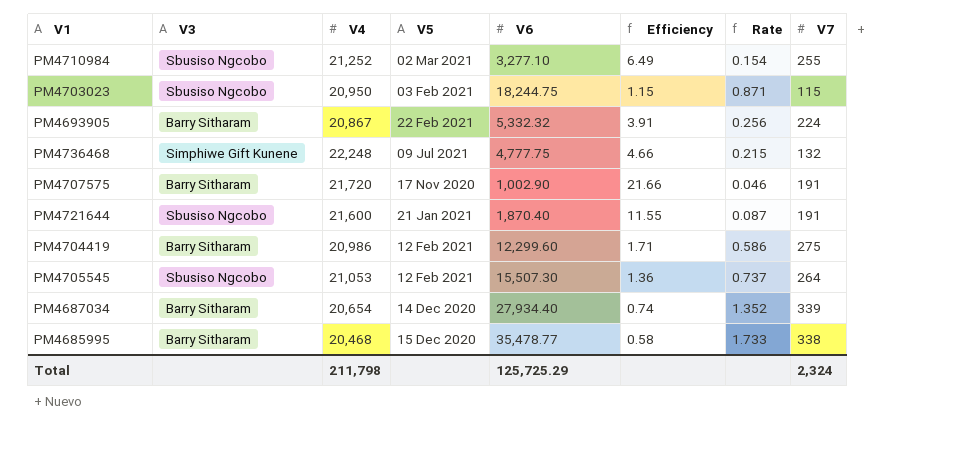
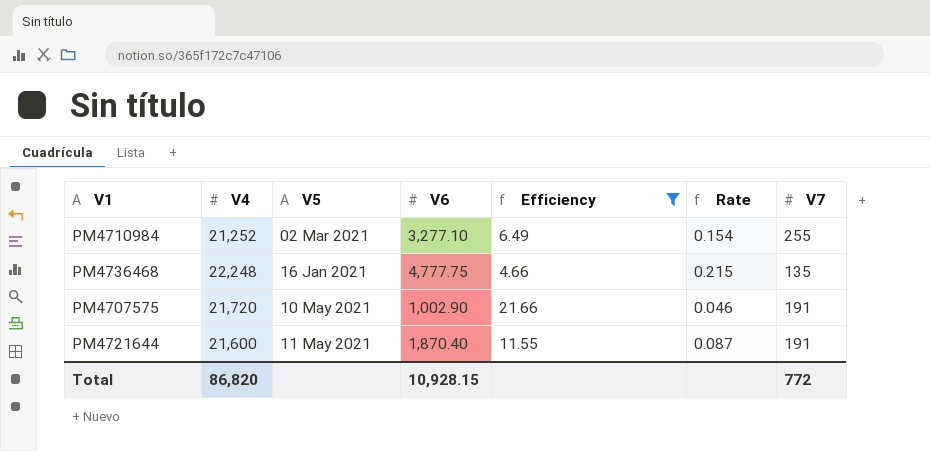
filter: none -> Efficiency >= 4.66
column V3 | position: 2 -> none
PM4736468 | V5: 09 Jul 2021 -> 16 Jan 2021
PM4736468 | V7: 132 -> 135
PM4707575 | V5: 17 Nov 2020 -> 10 May 2021
PM4721644 | V5: 21 Jan 2021 -> 11 May 2021
Total | V4: 211,798 -> 86,820
Total | V6: 125,725.29 -> 10,928.15
Total | V7: 2,324 -> 772

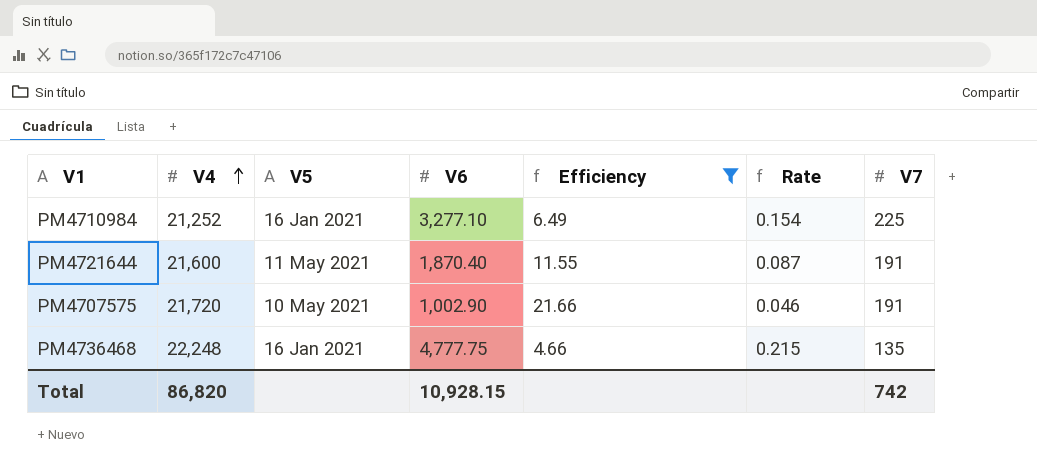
row order: none -> V4 ascending
PM4710984 | V5: 02 Mar 2021 -> 16 Jan 2021
PM4710984 | V7: 255 -> 225
Total | V7: 772 -> 742

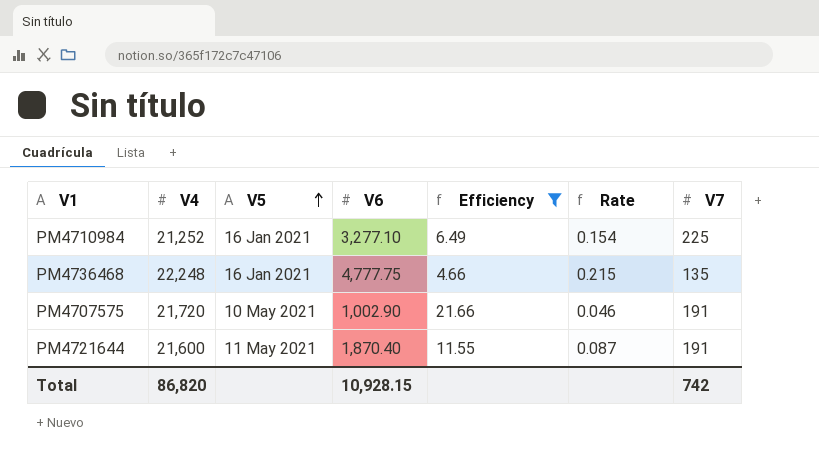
row order: V4 ascending -> V5 ascending

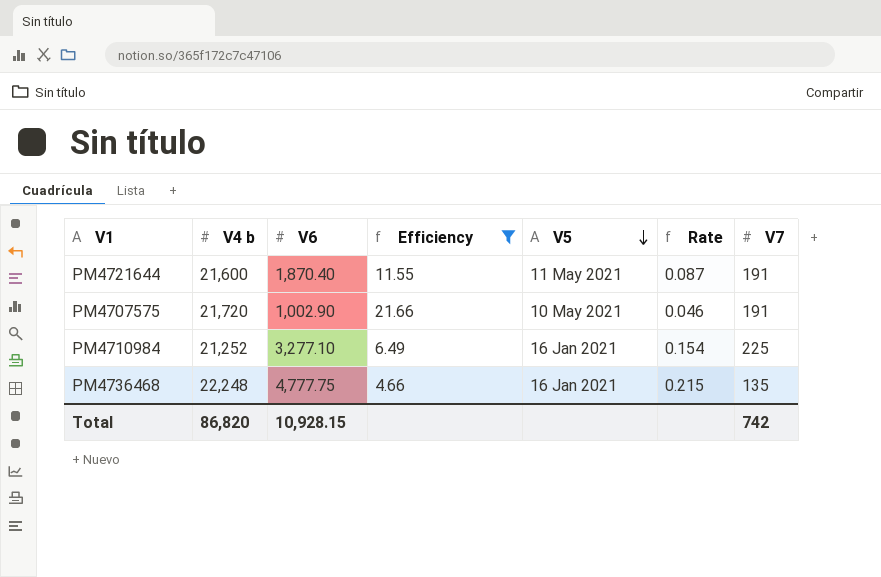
row order: V5 ascending -> V5 descending
column name: V4 -> V4 b
column V5 | position: 3 -> 5

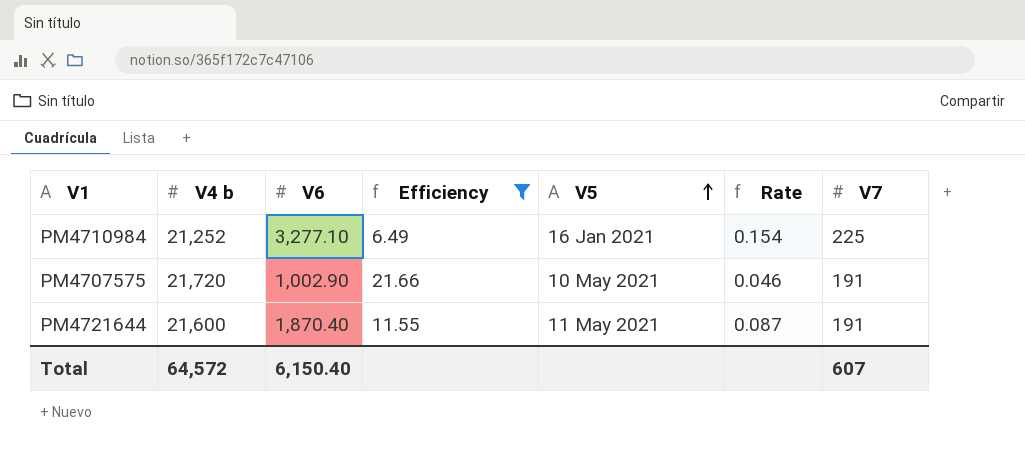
row order: V5 descending -> V5 ascending
row PM4736468: 22,248 | 4,777.75 | 4.66 | 16 Jan 2021 | 0.215 | 135 -> none
Total | V4 b: 86,820 -> 64,572
Total | V6: 10,928.15 -> 6,150.40
Total | V7: 742 -> 607

